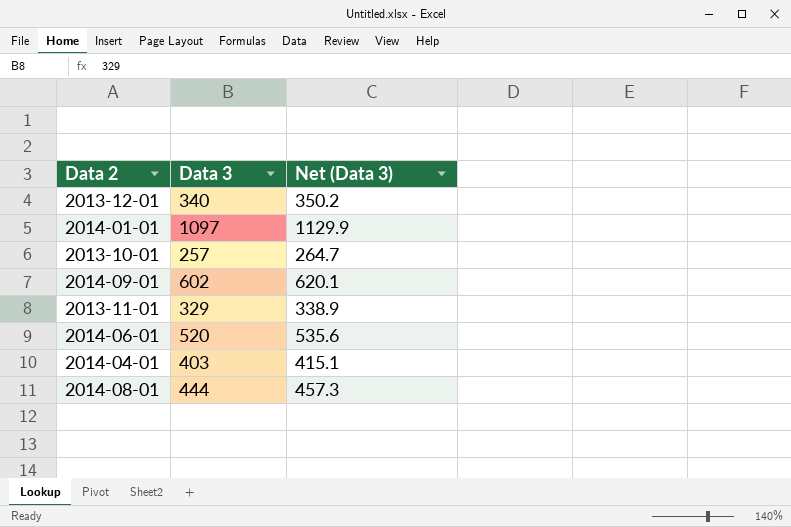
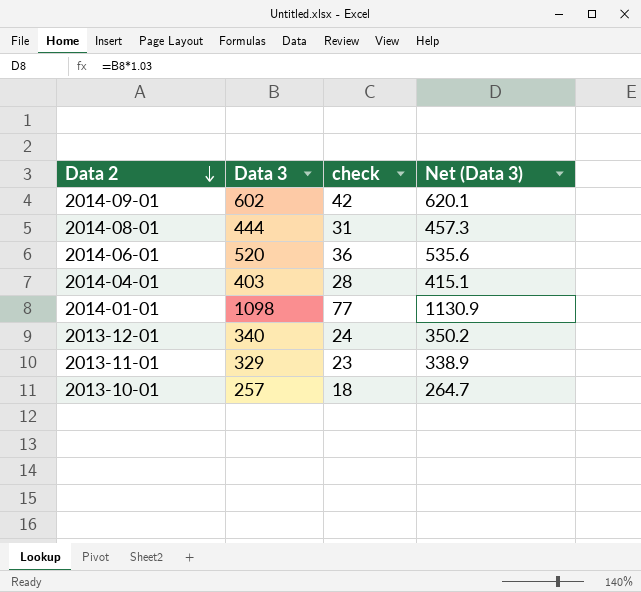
row order: none -> Data 2 descending
column check | formula: none -> [Data 3] * 0.07
2014-01-01 | Data 3: 1097 -> 1098
2014-01-01 | Net (Data 3): 1129.9 -> 1130.9

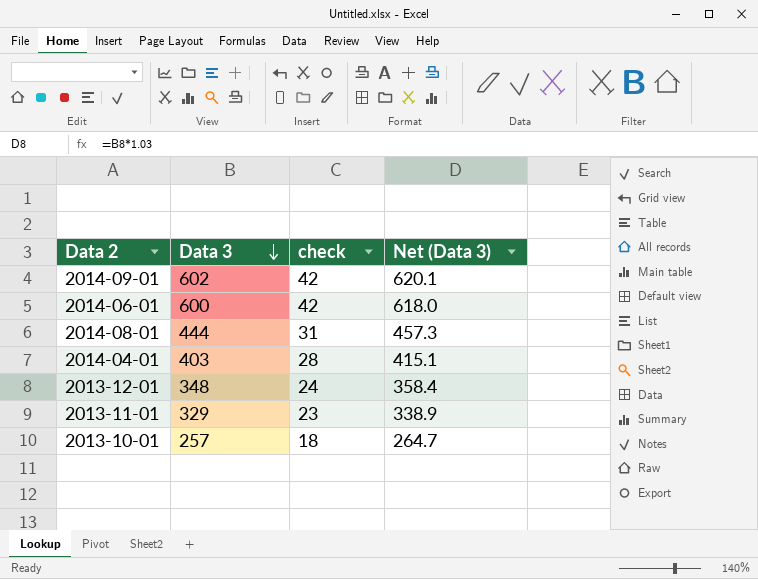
row order: Data 2 descending -> Data 3 descending
row 2014-01-01: 1098 | 77 | 1130.9 -> none
2014-06-01 | Data 3: 520 -> 600
2014-06-01 | check: 36 -> 42
2014-06-01 | Net (Data 3): 535.6 -> 618.0
2013-12-01 | Data 3: 340 -> 348
2013-12-01 | Net (Data 3): 350.2 -> 358.4

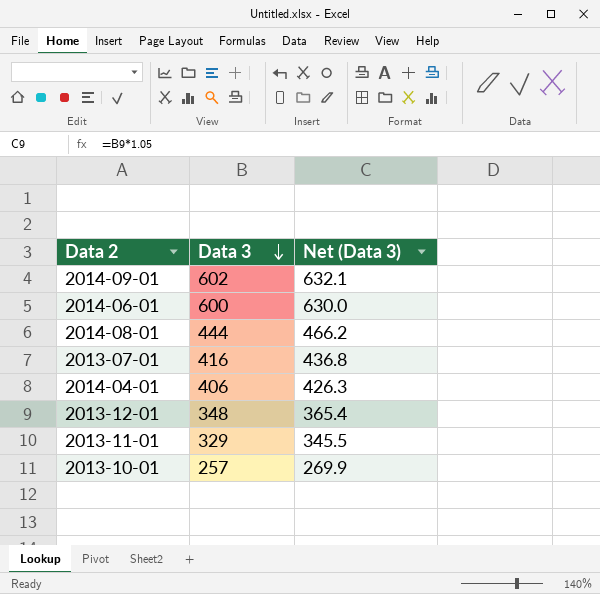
column check | formula: [Data 3] * 0.07 -> none
column Net (Data 3) | formula: [Data 3] * 1.03 -> [Data 3] * 1.05
row 2013-07-01: none -> 416 | 436.8
2014-04-01 | Data 3: 403 -> 406

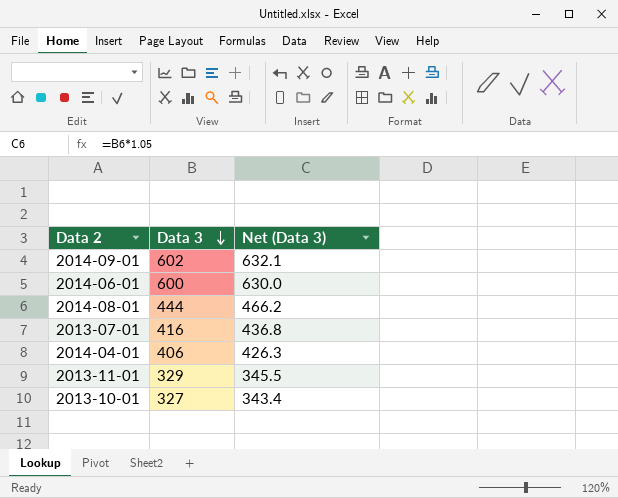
row 2013-12-01: 348 | 365.4 -> none
2013-10-01 | Data 3: 257 -> 327
2013-10-01 | Net (Data 3): 269.9 -> 343.4

